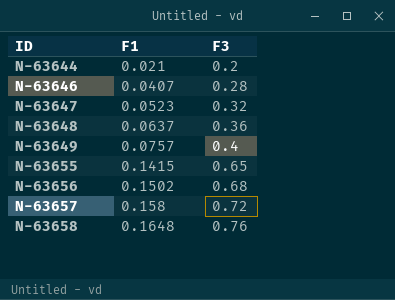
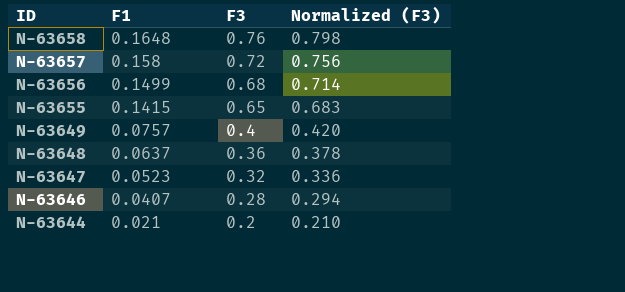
row order: ID ascending -> ID descending
column Normalized (F3) | formula: none -> [F3] * 1.05
N-63656 | F1: 0.1502 -> 0.1499

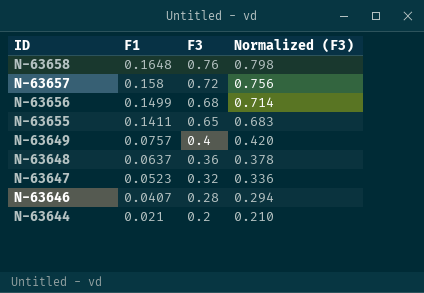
N-63655 | F1: 0.1415 -> 0.1411

